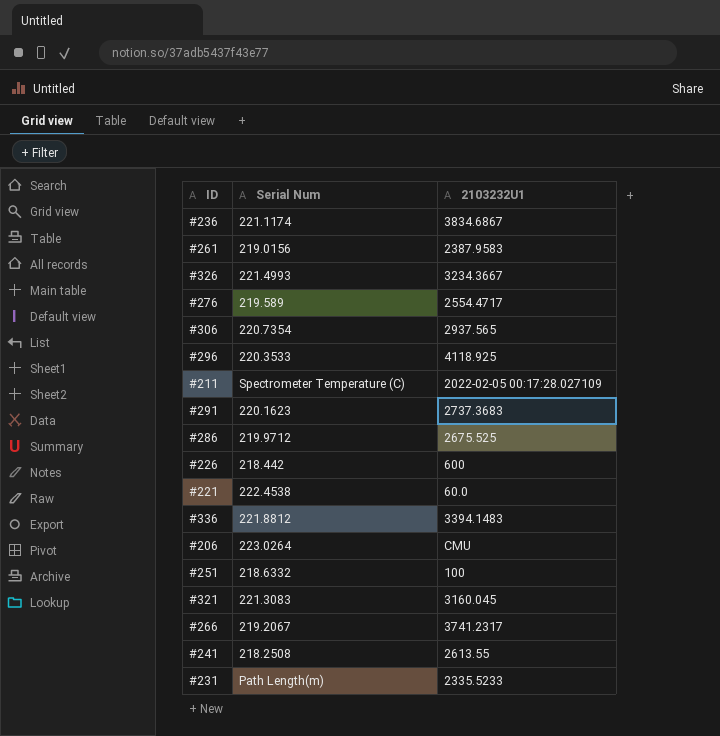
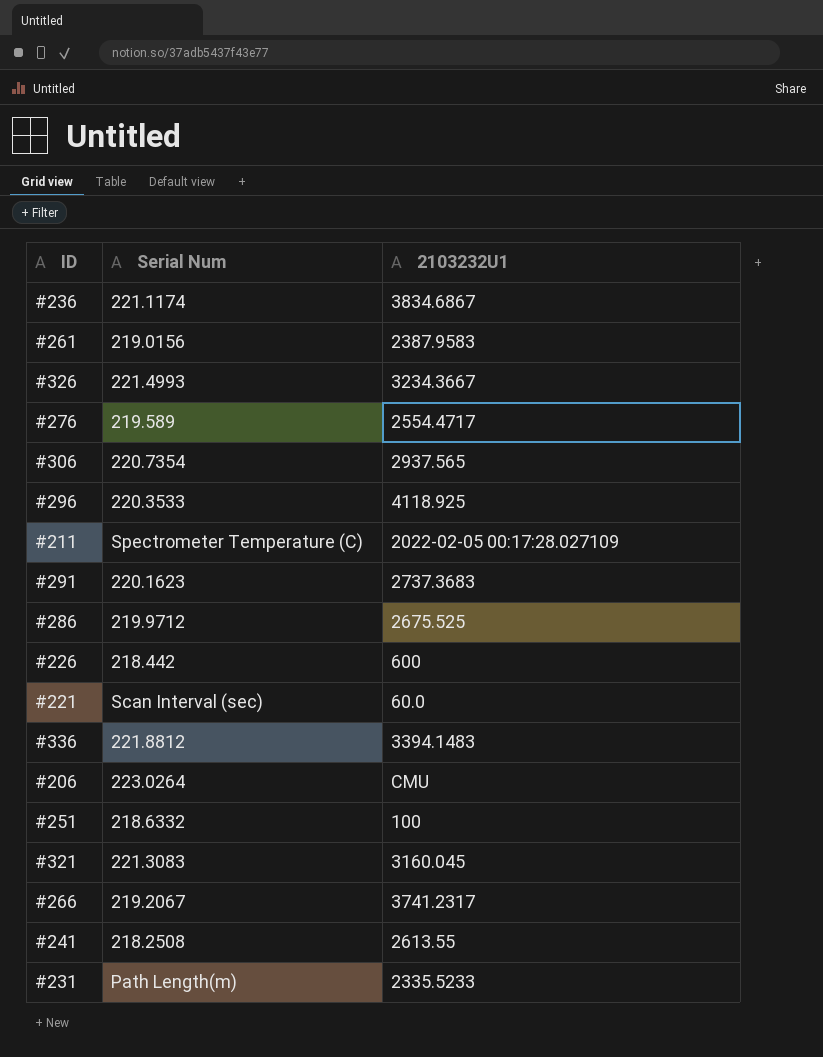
#221 | Serial Num: 222.4538 -> Scan Interval (sec)

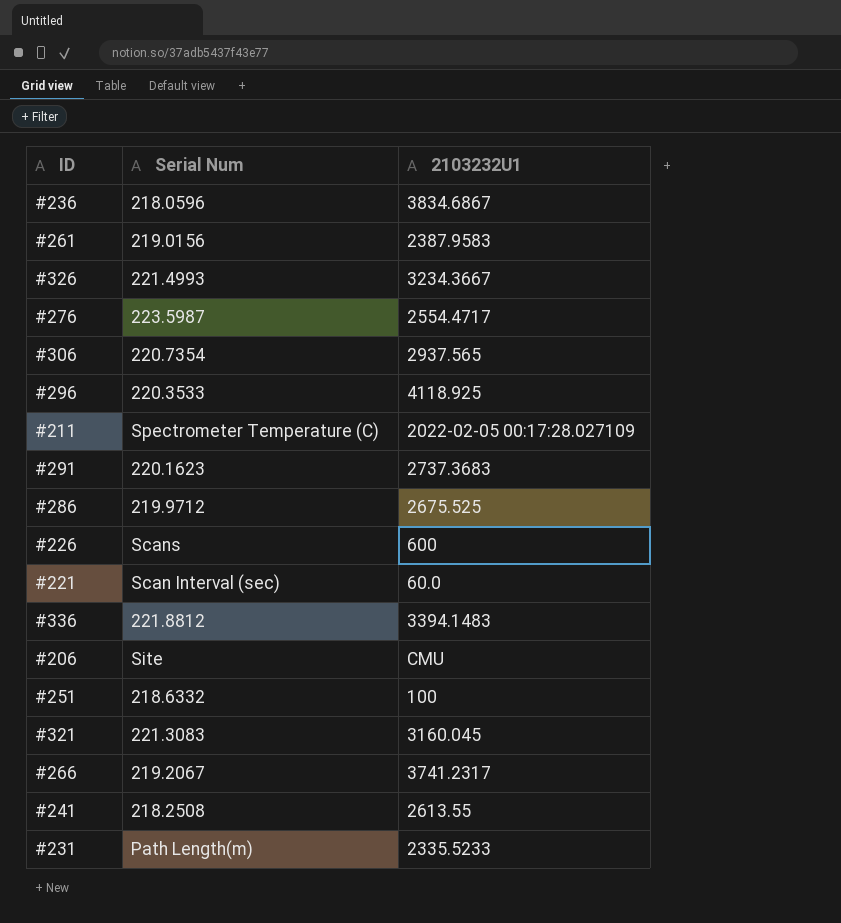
#236 | Serial Num: 221.1174 -> 218.0596
#276 | Serial Num: 219.589 -> 223.5987
#226 | Serial Num: 218.442 -> Scans
#206 | Serial Num: 223.0264 -> Site

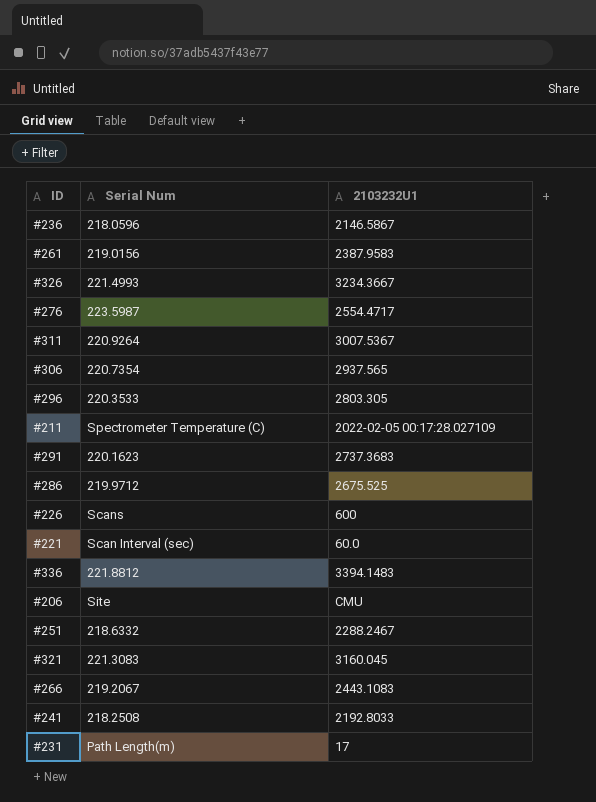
#236 | 2103232U1: 3834.6867 -> 2146.5867
row #311: none -> 220.9264 | 3007.5367
#296 | 2103232U1: 4118.925 -> 2803.305
#251 | 2103232U1: 100 -> 2288.2467
#266 | 2103232U1: 3741.2317 -> 2443.1083
#241 | 2103232U1: 2613.55 -> 2192.8033
#231 | 2103232U1: 2335.5233 -> 17

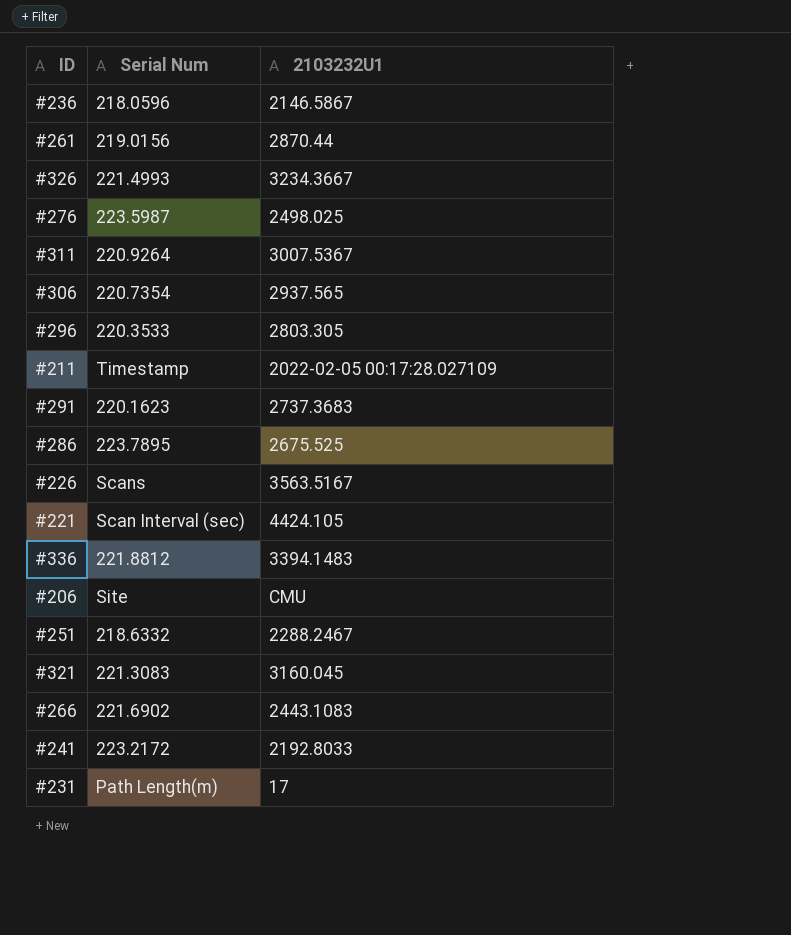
#261 | 2103232U1: 2387.9583 -> 2870.44
#276 | 2103232U1: 2554.4717 -> 2498.025
#211 | Serial Num: Spectrometer Temperature (C) -> Timestamp
#286 | Serial Num: 219.9712 -> 223.7895
#226 | 2103232U1: 600 -> 3563.5167
#221 | 2103232U1: 60.0 -> 4424.105
#266 | Serial Num: 219.2067 -> 221.6902
#241 | Serial Num: 218.2508 -> 223.2172

